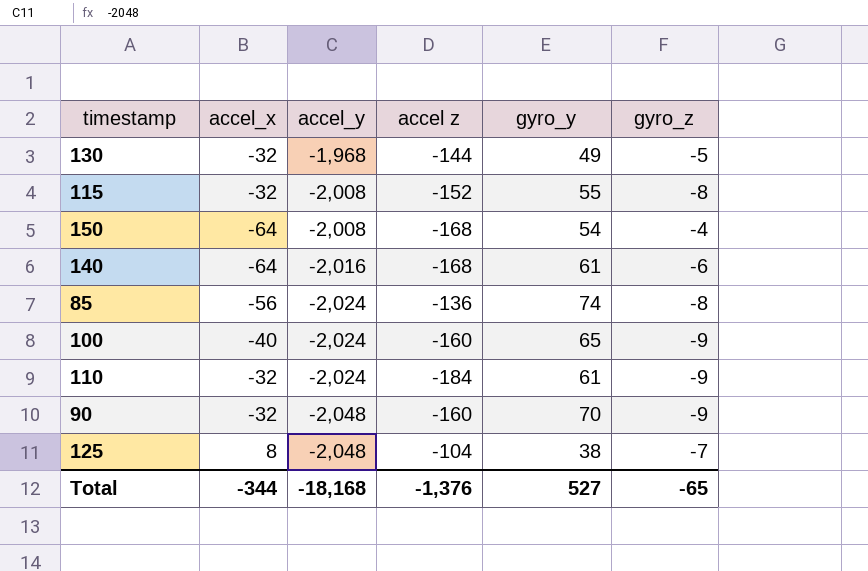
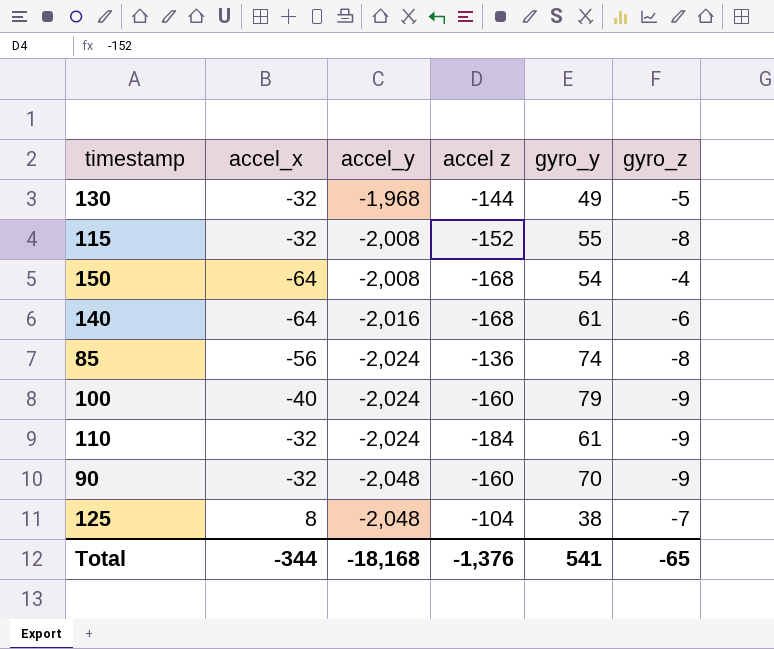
100 | gyro_y: 65 -> 79
Total | gyro_y: 527 -> 541

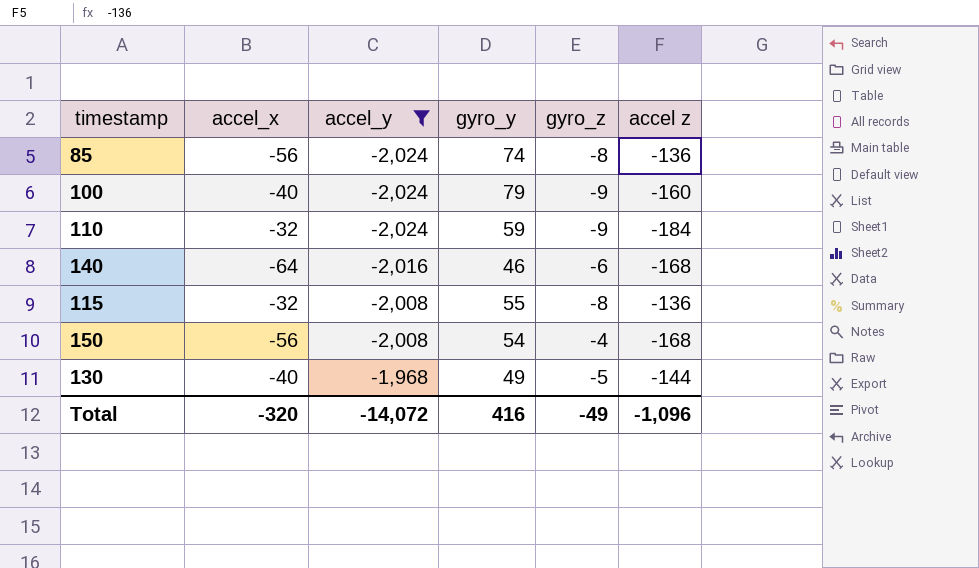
filter: none -> accel_y != -2,048
row order: accel_y descending -> accel_y ascending
column accel z | position: 4 -> 6
110 | gyro_y: 61 -> 59
140 | gyro_y: 61 -> 46
115 | accel z: -152 -> -136
150 | accel_x: -64 -> -56
130 | accel_x: -32 -> -40
Total | accel_x: -344 -> -320
Total | accel_y: -18,168 -> -14,072
Total | gyro_y: 541 -> 416
Total | gyro_z: -65 -> -49
Total | accel z: -1,376 -> -1,096

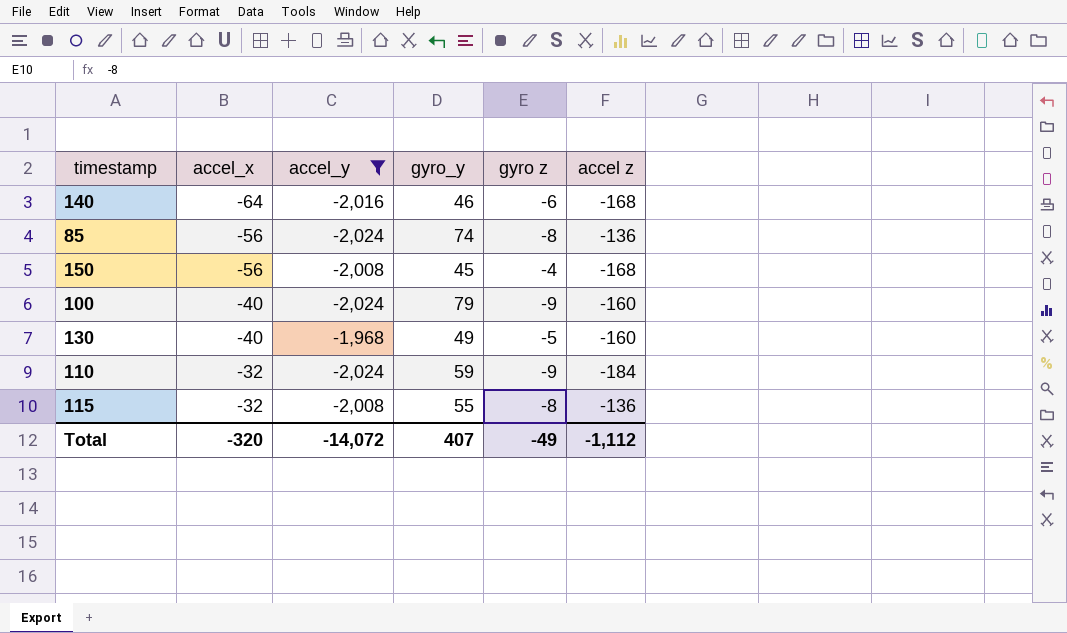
row order: accel_y ascending -> accel_x ascending
column name: gyro_z -> gyro z
150 | gyro_y: 54 -> 45
130 | accel z: -144 -> -160
Total | gyro_y: 416 -> 407
Total | accel z: -1,096 -> -1,112

